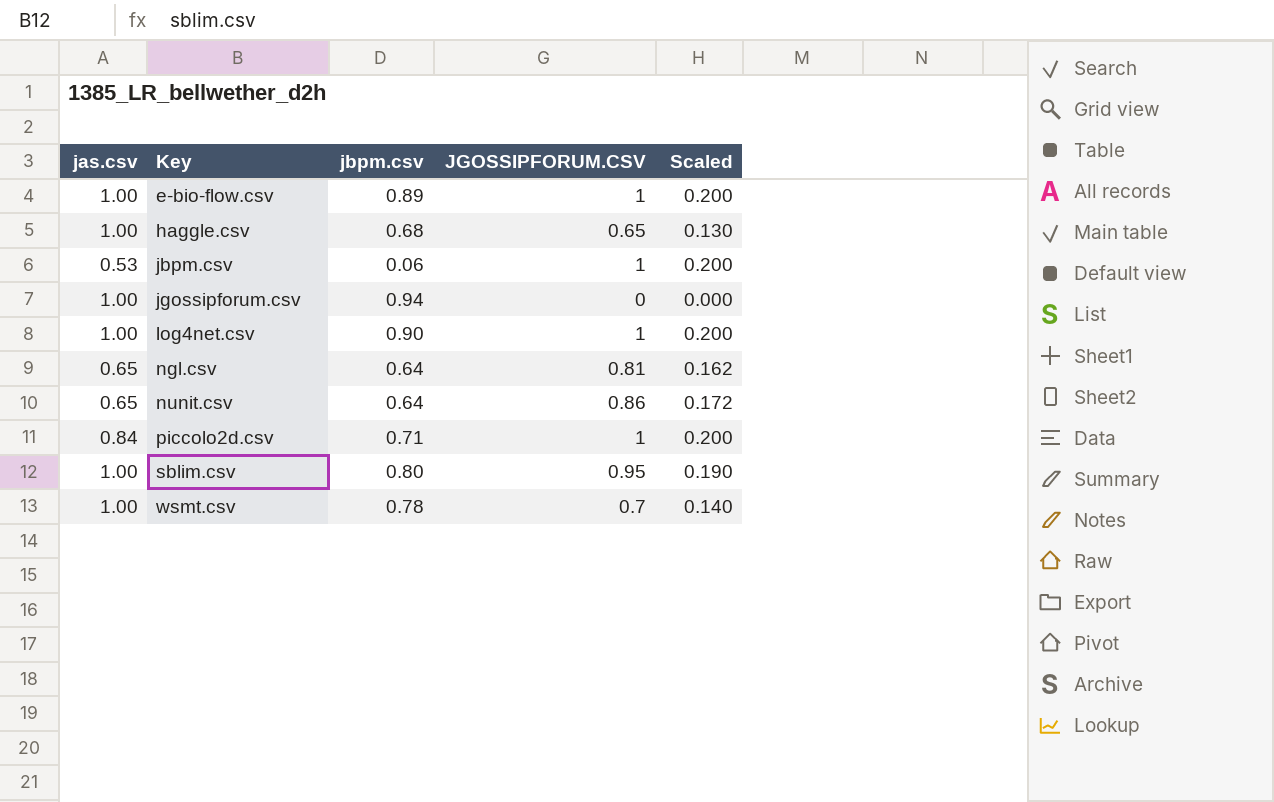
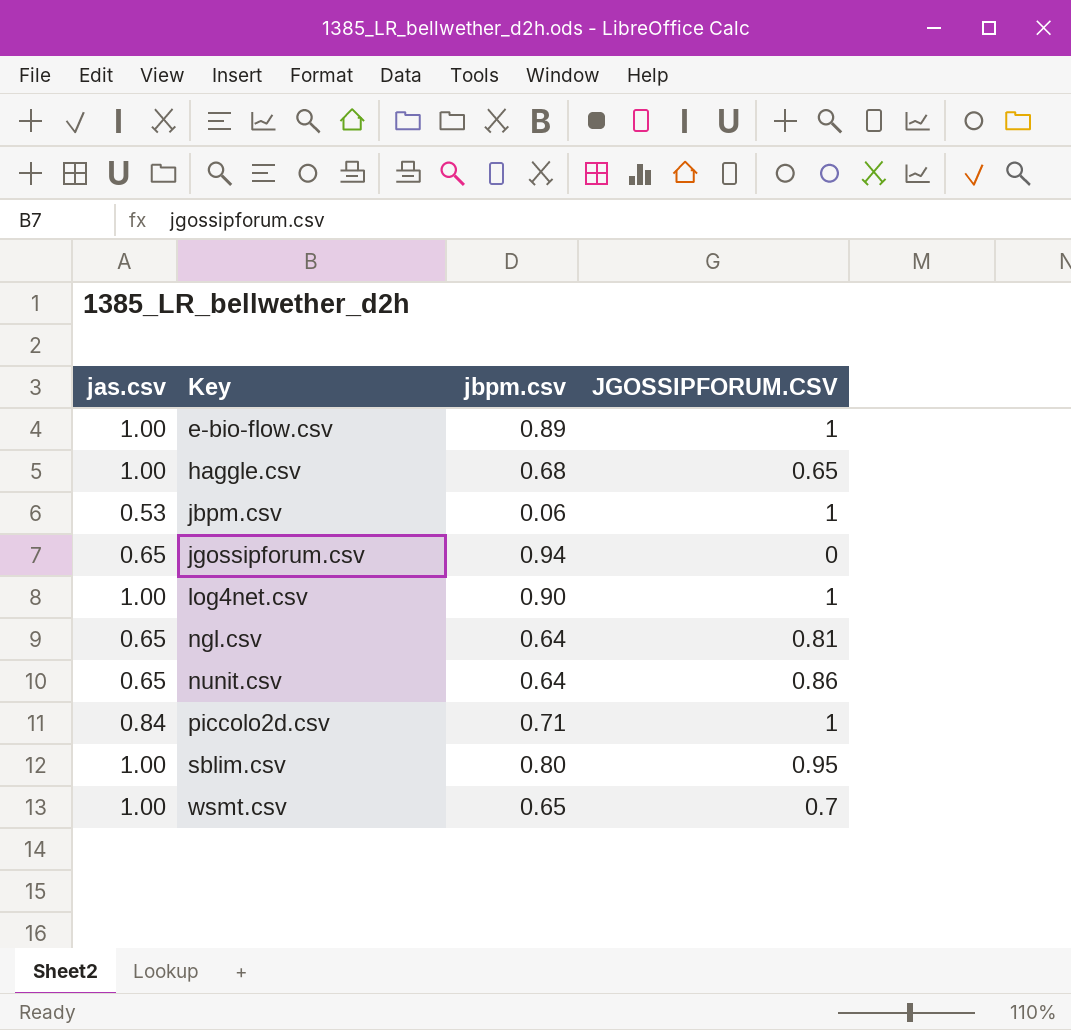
column Scaled | formula: [JGOSSIPFORUM.CSV] * 0.2 -> none
jgossipforum.csv | jas.csv: 1.00 -> 0.65
wsmt.csv | jbpm.csv: 0.78 -> 0.65

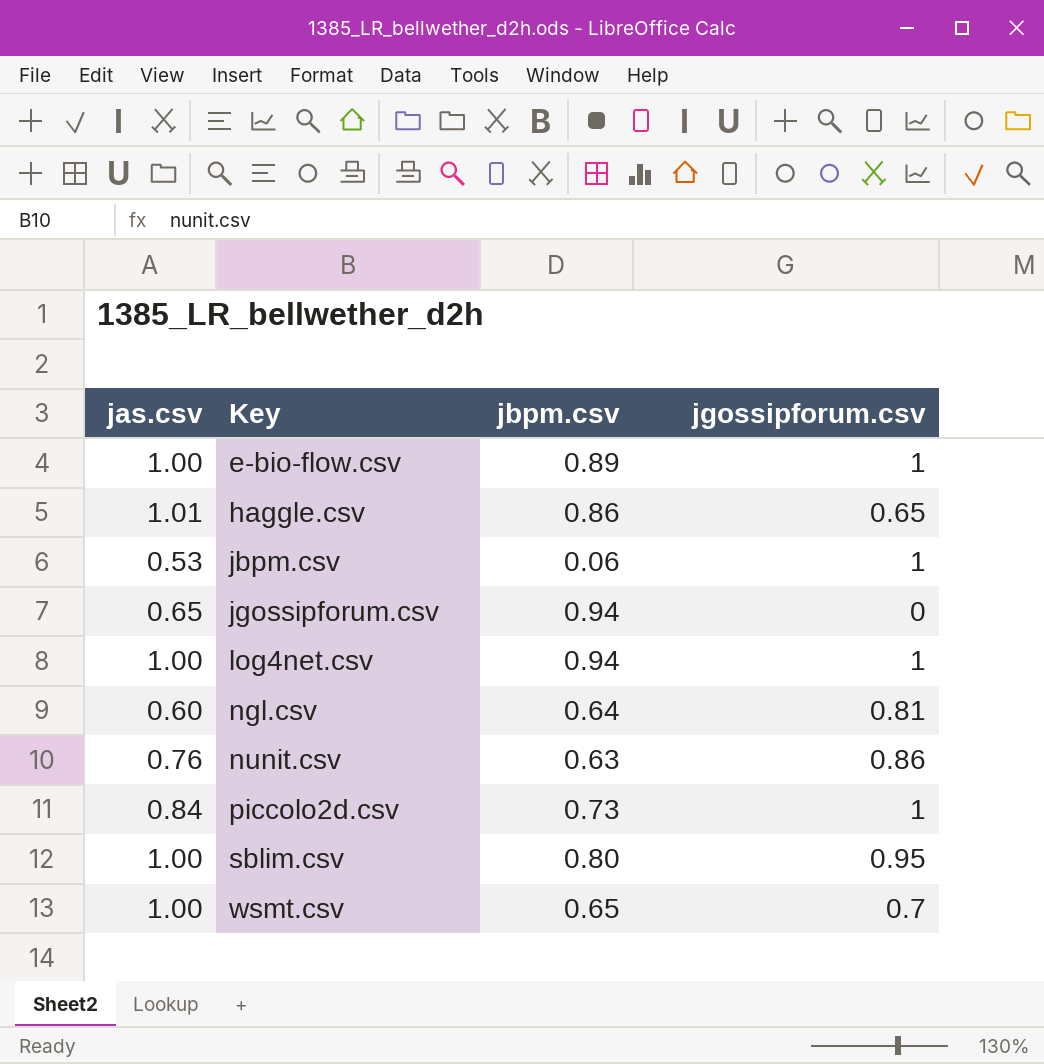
column name: JGOSSIPFORUM.CSV -> jgossipforum.csv
haggle.csv | jas.csv: 1.00 -> 1.01
haggle.csv | jbpm.csv: 0.68 -> 0.86
log4net.csv | jbpm.csv: 0.90 -> 0.94
ngl.csv | jas.csv: 0.65 -> 0.60
nunit.csv | jas.csv: 0.65 -> 0.76
nunit.csv | jbpm.csv: 0.64 -> 0.63
piccolo2d.csv | jbpm.csv: 0.71 -> 0.73

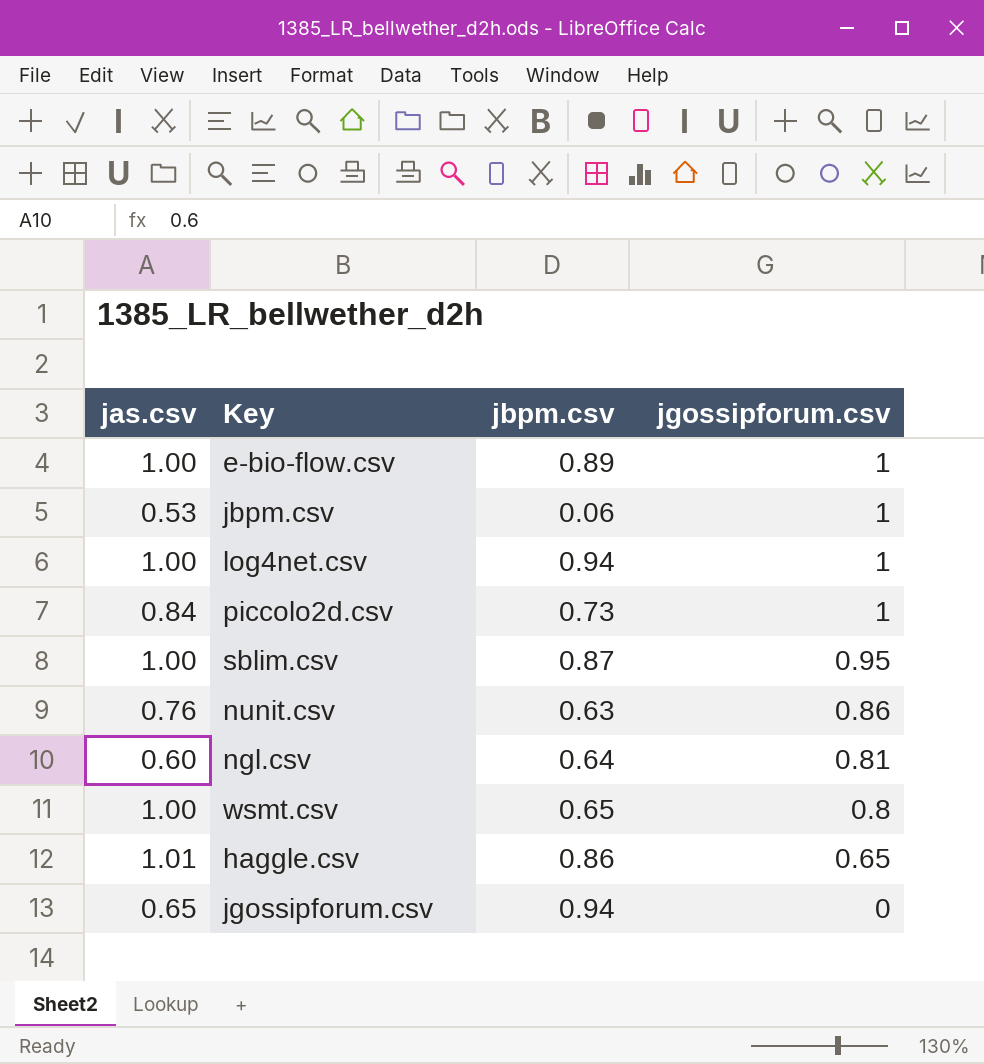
row order: Key ascending -> jgossipforum.csv descending
sblim.csv | jbpm.csv: 0.80 -> 0.87
wsmt.csv | jgossipforum.csv: 0.7 -> 0.8

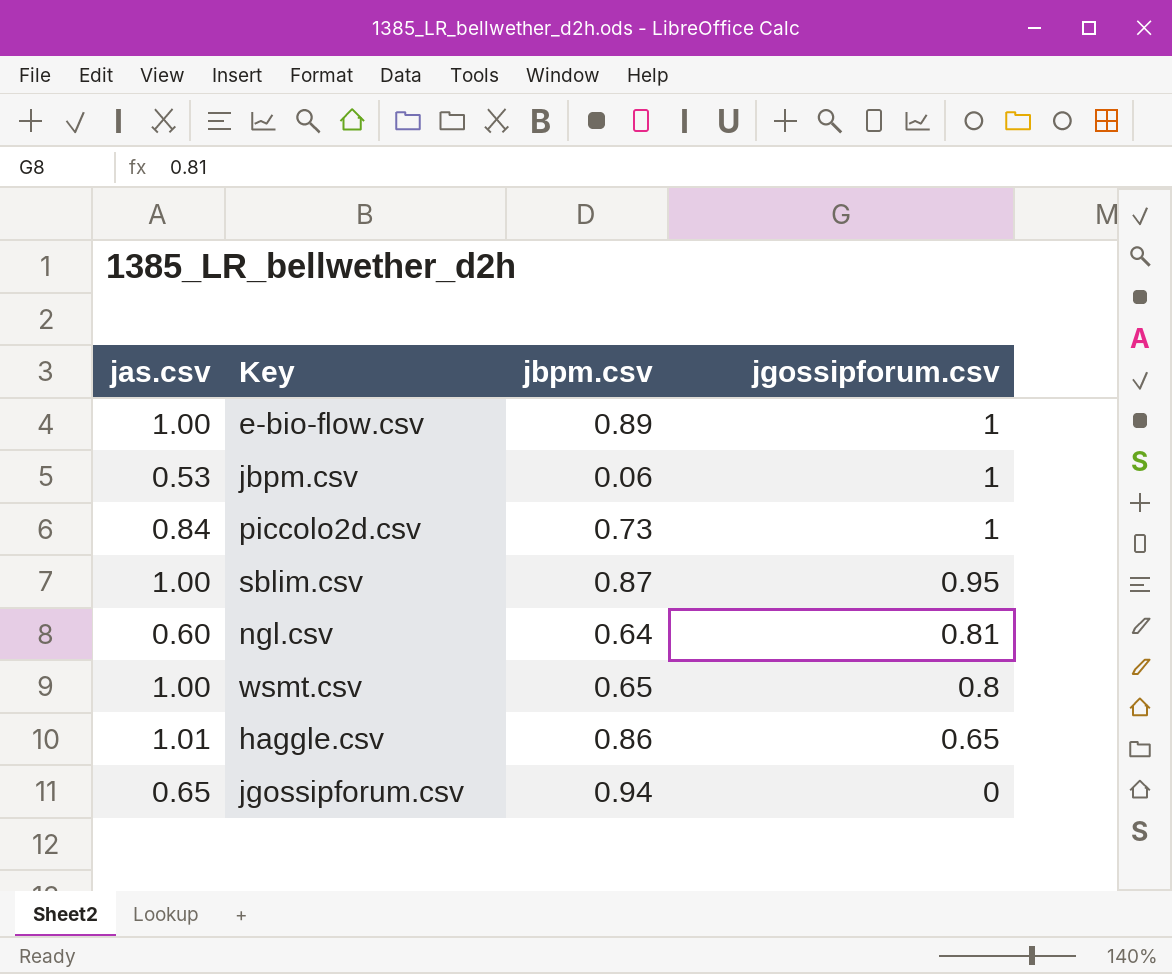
row log4net.csv: 1.00 | 0.94 | 1 -> none
row nunit.csv: 0.76 | 0.63 | 0.86 -> none

